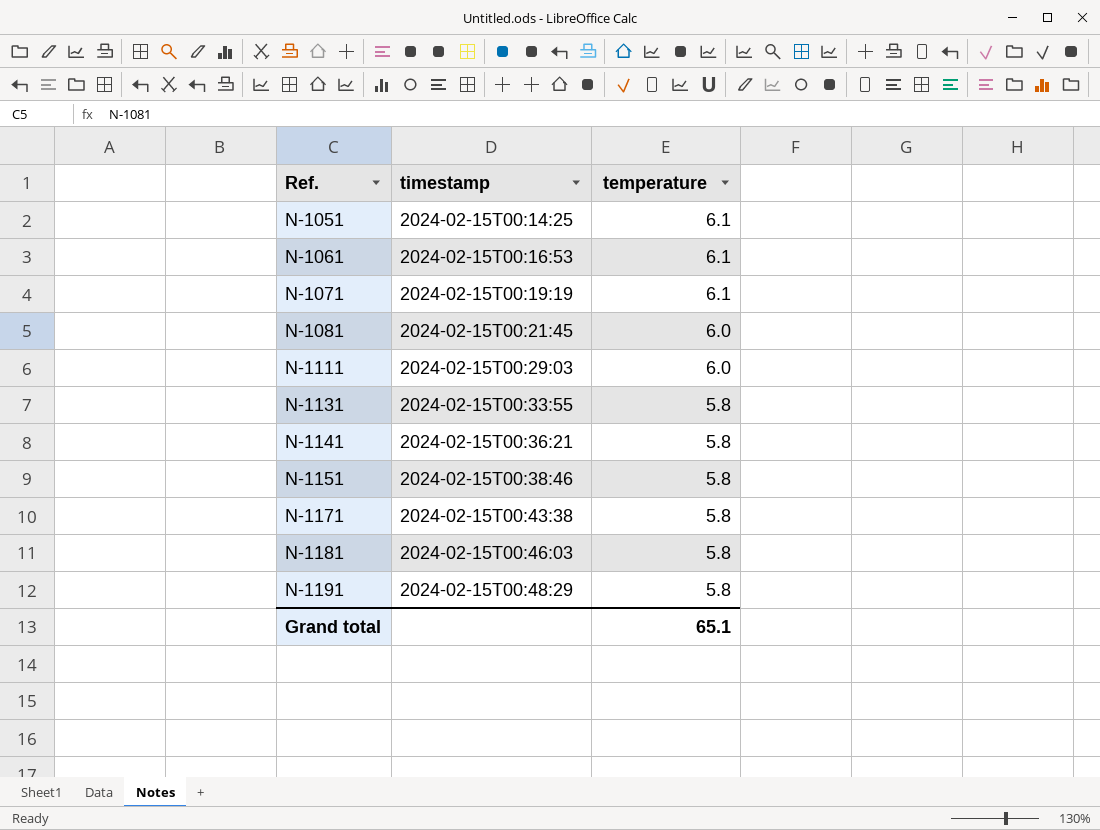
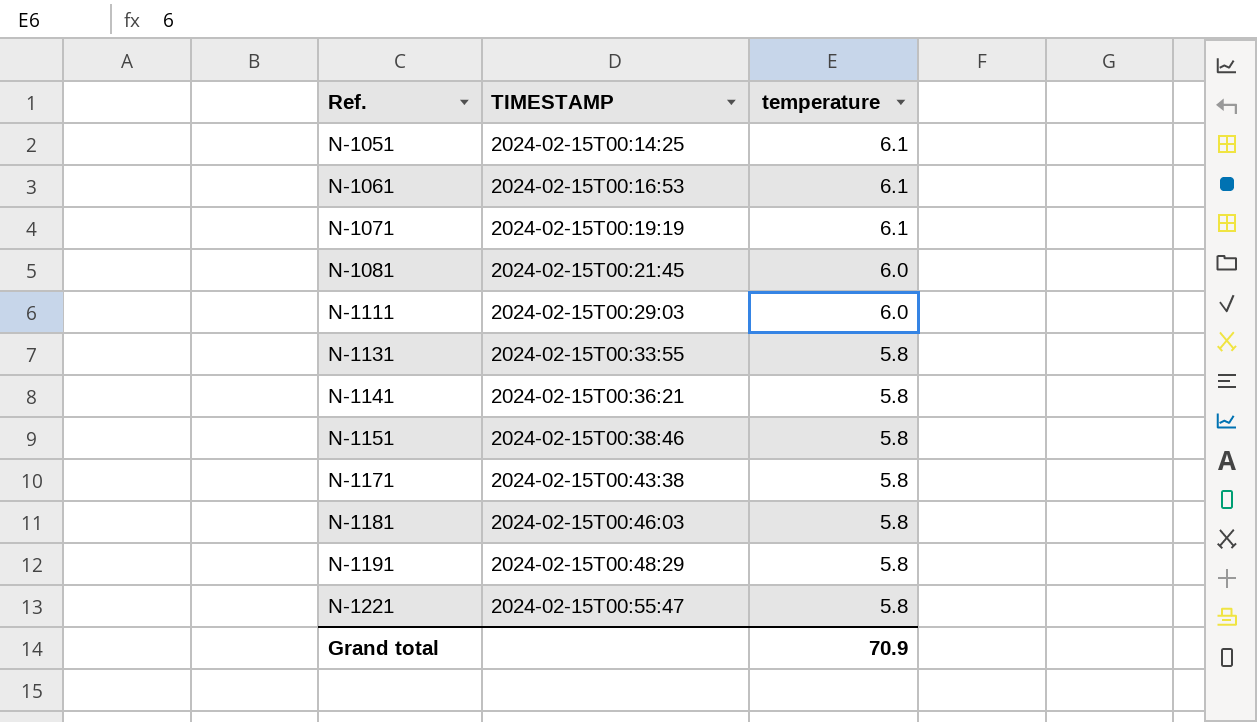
column name: timestamp -> TIMESTAMP
row N-1221: none -> 2024-02-15T00:55:47 | 5.8
Grand total | temperature: 65.1 -> 70.9

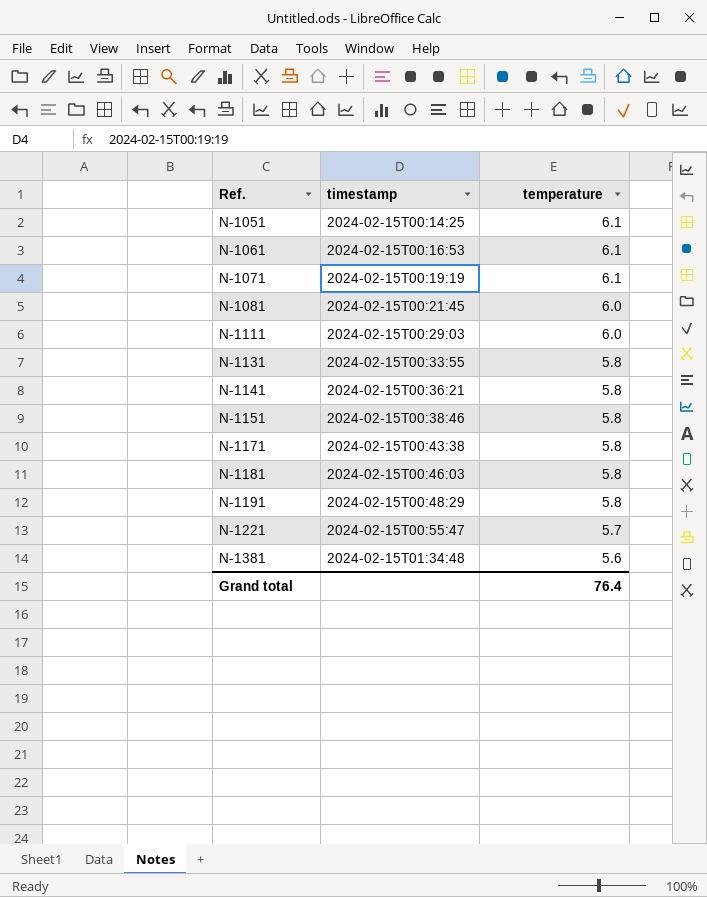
column name: TIMESTAMP -> timestamp
N-1221 | temperature: 5.8 -> 5.7
row N-1381: none -> 2024-02-15T01:34:48 | 5.6
Grand total | temperature: 70.9 -> 76.4

